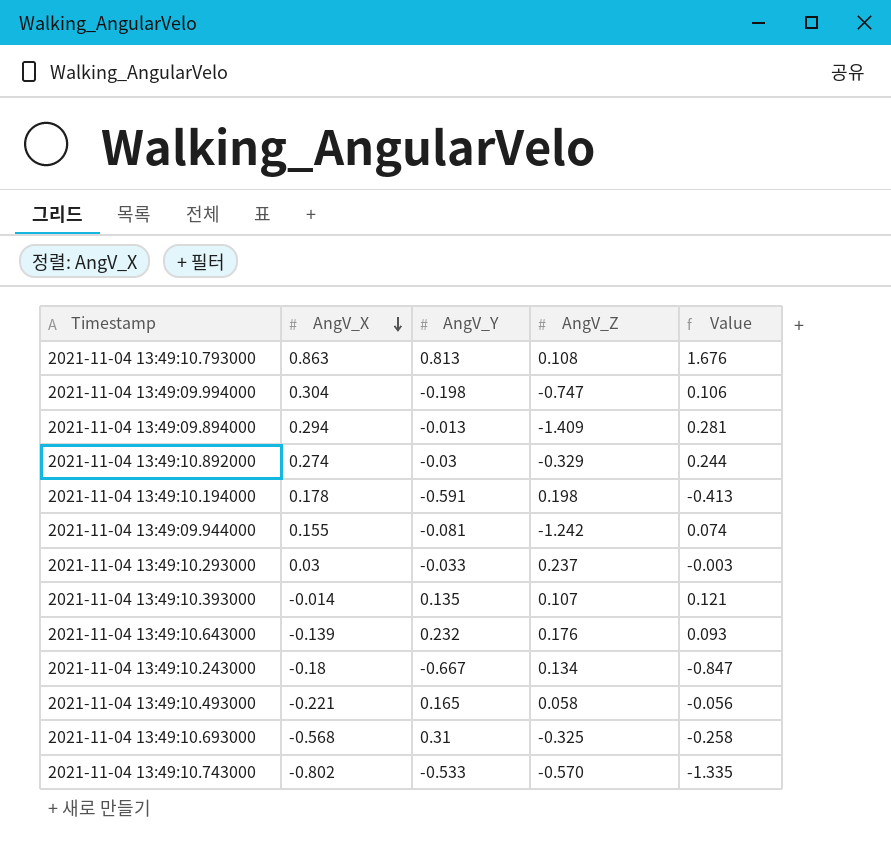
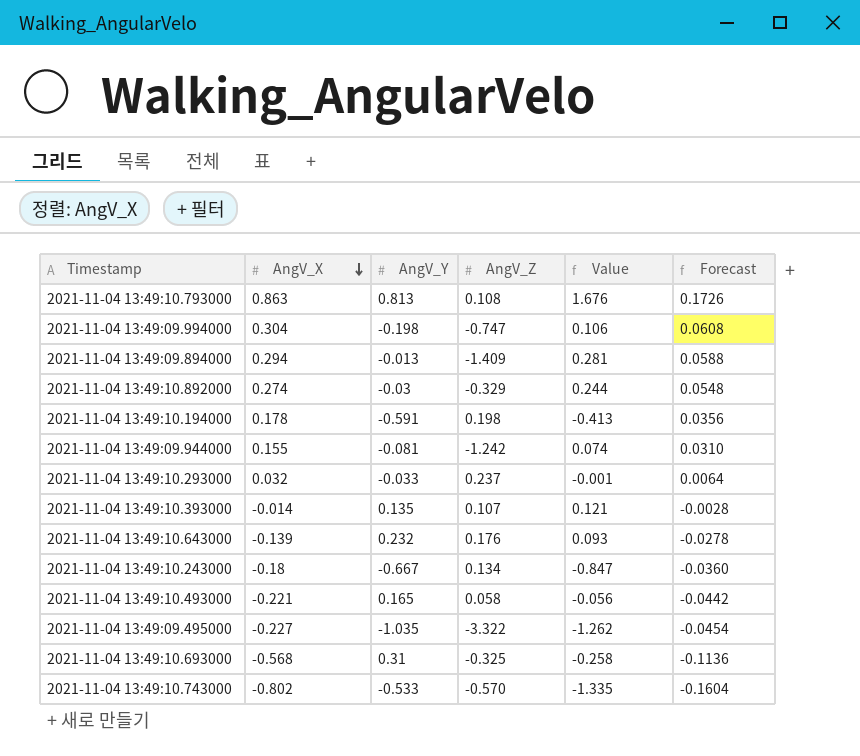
column Forecast | formula: none -> [AngV_X] * 0.2
2021-11-04 13:49:10.293000 | AngV_X: 0.03 -> 0.032
2021-11-04 13:49:10.293000 | Value: -0.003 -> -0.001
row 2021-11-04 13:49:09.495000: none -> -0.227 | -1.035 | -3.322 | -1.262 | -0.0454

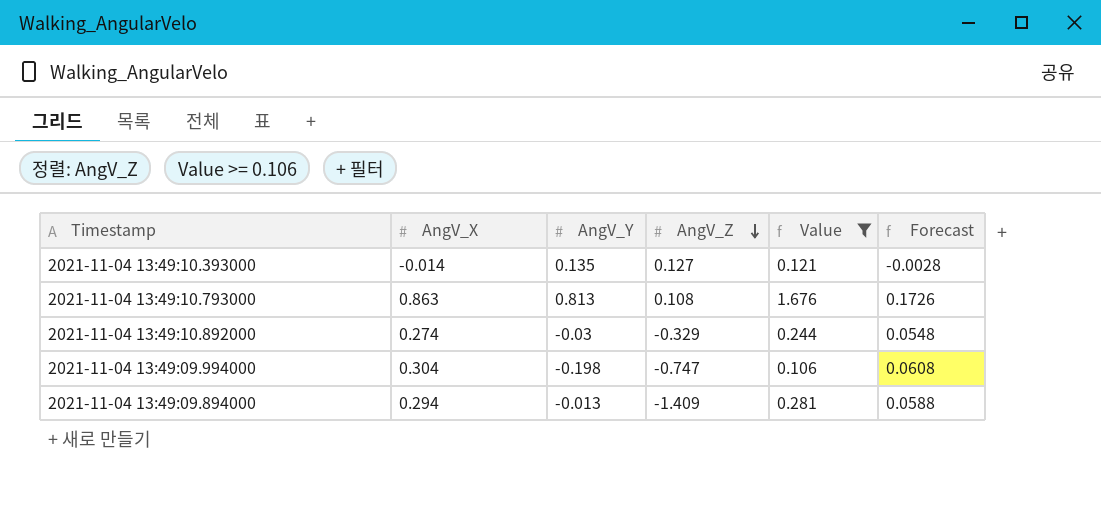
filter: none -> Value >= 0.106
row order: AngV_X descending -> AngV_Z descending
2021-11-04 13:49:10.393000 | AngV_Z: 0.107 -> 0.127

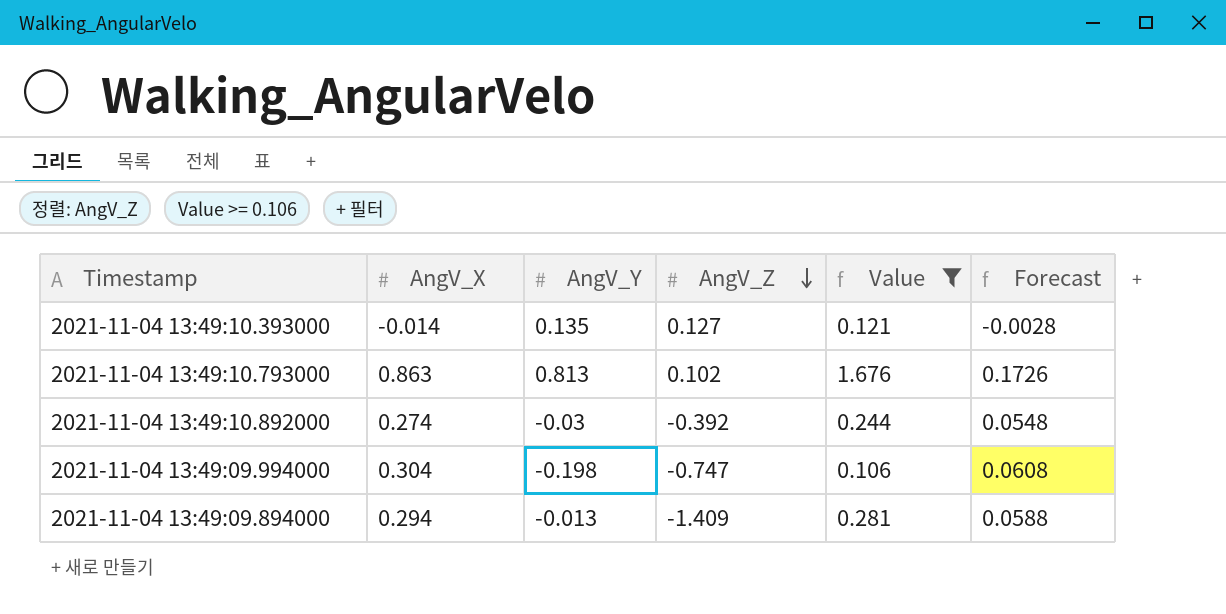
2021-11-04 13:49:10.793000 | AngV_Z: 0.108 -> 0.102
2021-11-04 13:49:10.892000 | AngV_Z: -0.329 -> -0.392

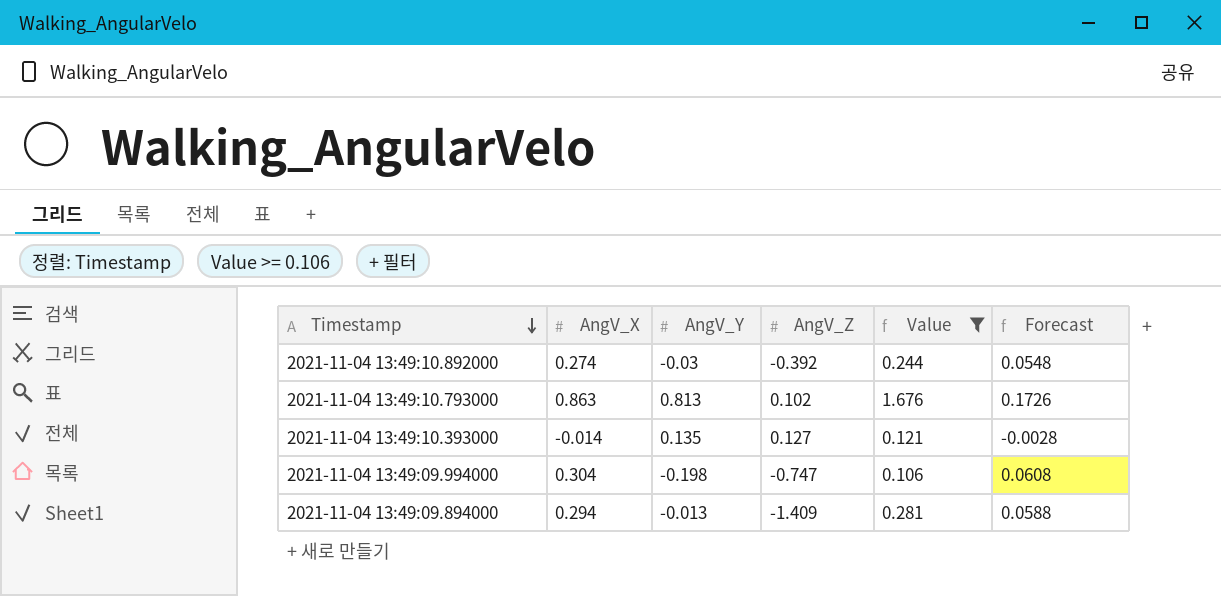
row order: AngV_Z descending -> Timestamp descending

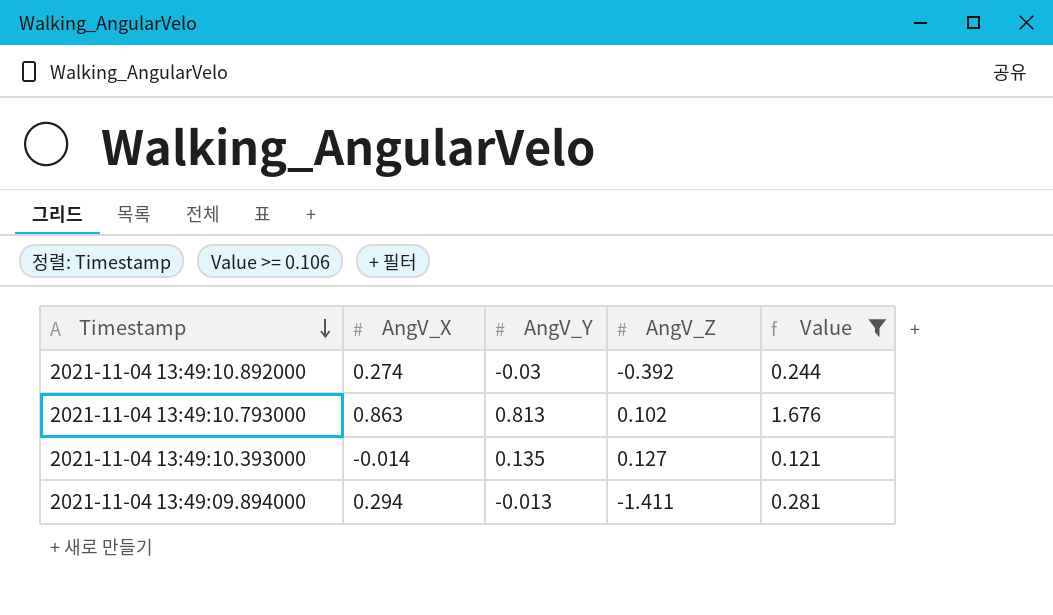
column Forecast | formula: [AngV_X] * 0.2 -> none
row 2021-11-04 13:49:09.994000: 0.304 | -0.198 | -0.747 | 0.106 | 0.0608 -> none
2021-11-04 13:49:09.894000 | AngV_Z: -1.409 -> -1.411

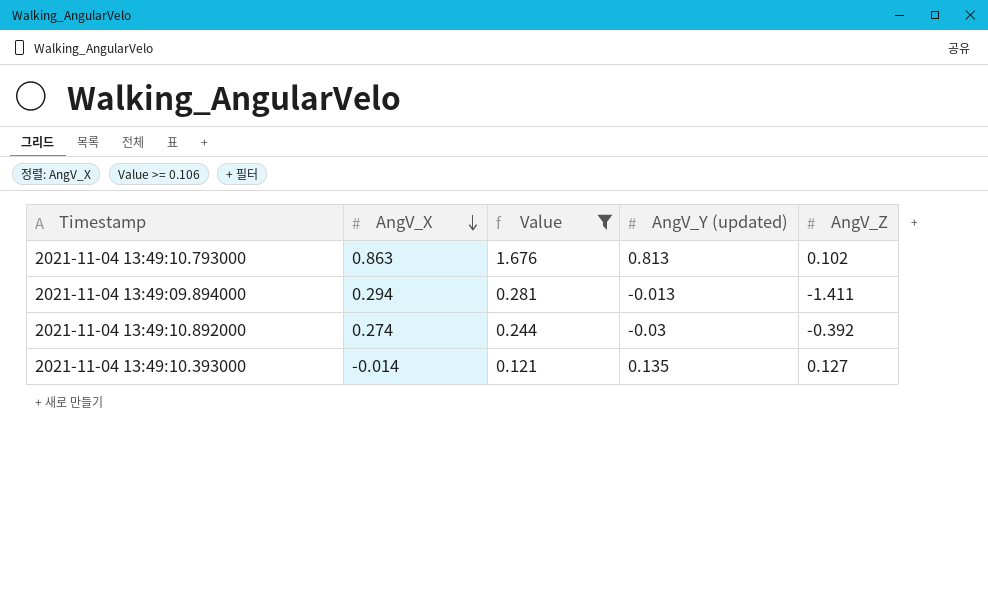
row order: Timestamp descending -> AngV_X descending
column Value | position: 5 -> 3
column name: AngV_Y -> AngV_Y (updated)

